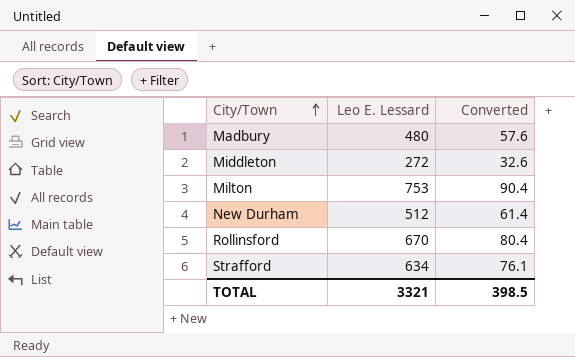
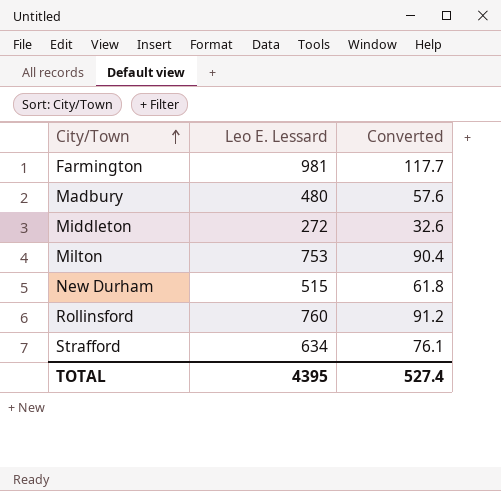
row Farmington: none -> 981 | 117.7
New Durham | Leo E. Lessard: 512 -> 515
New Durham | Converted: 61.4 -> 61.8
Rollinsford | Leo E. Lessard: 670 -> 760
Rollinsford | Converted: 80.4 -> 91.2
TOTAL | Leo E. Lessard: 3321 -> 4395
TOTAL | Converted: 398.5 -> 527.4

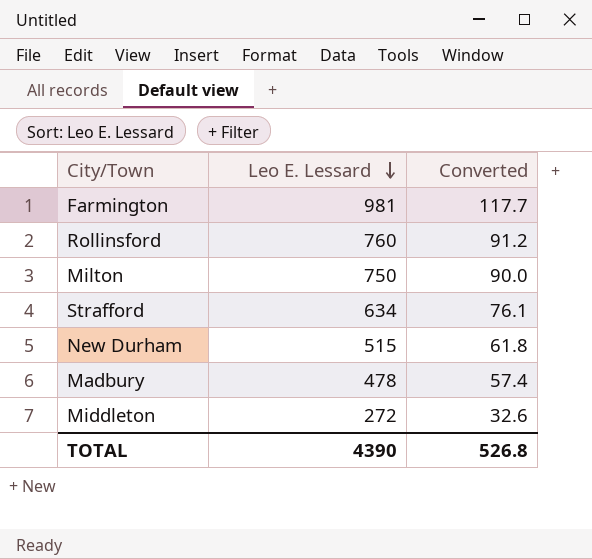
row order: City/Town ascending -> Leo E. Lessard descending
Milton | Leo E. Lessard: 753 -> 750
Milton | Converted: 90.4 -> 90.0
Madbury | Leo E. Lessard: 480 -> 478
Madbury | Converted: 57.6 -> 57.4
TOTAL | Leo E. Lessard: 4395 -> 4390
TOTAL | Converted: 527.4 -> 526.8

